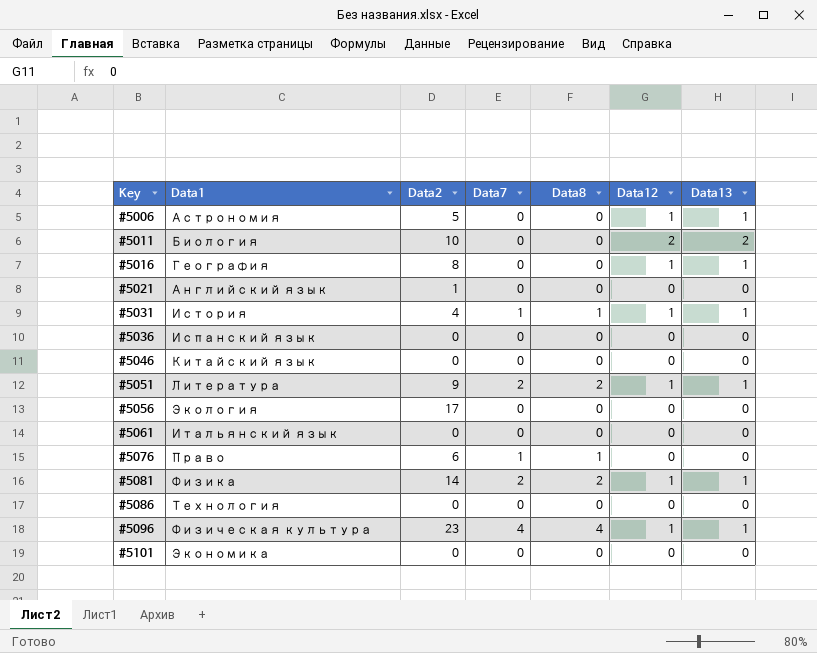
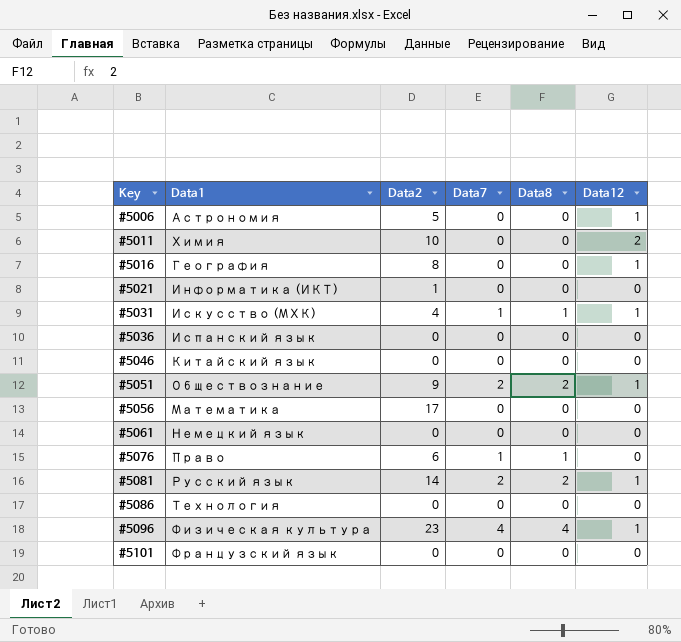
column Data13 | position: 7 -> none
#5011 | Data1: Биология -> Химия
#5021 | Data1: Английский язык -> Информатика (ИКТ)
#5031 | Data1: История -> Искусство (МХК)
#5051 | Data1: Литература -> Обществознание
#5056 | Data1: Экология -> Математика
#5061 | Data1: Итальянский язык -> Немецкий язык
#5081 | Data1: Физика -> Русский язык
#5101 | Data1: Экономика -> Французский язык

